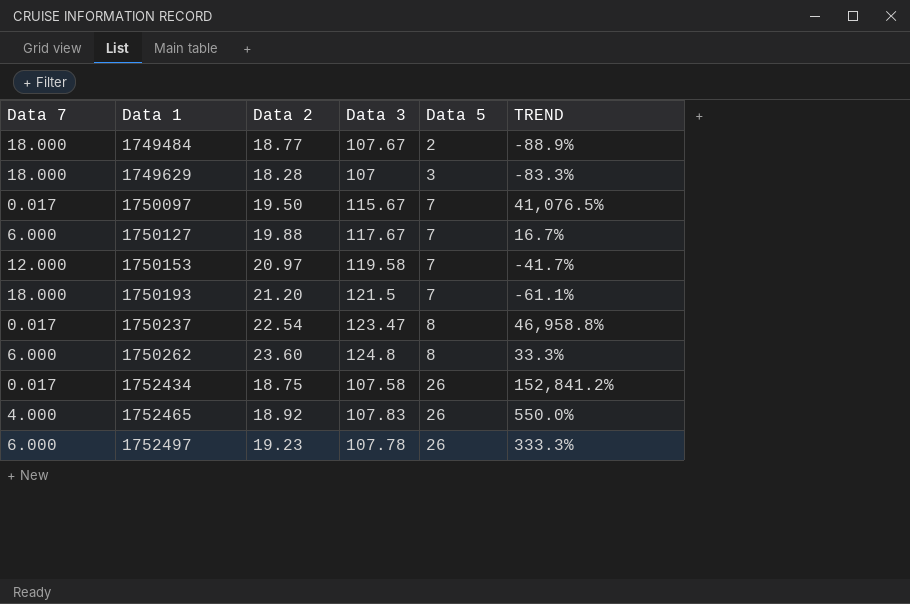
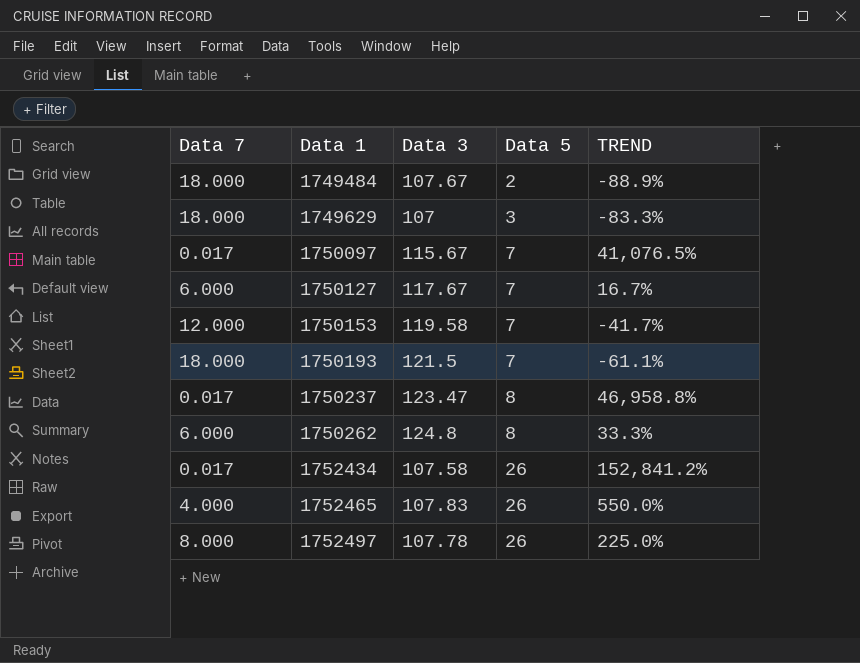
column Data 2 | position: 3 -> none
1752497 | Data 7: 6.000 -> 8.000
1752497 | TREND: 333.3% -> 225.0%

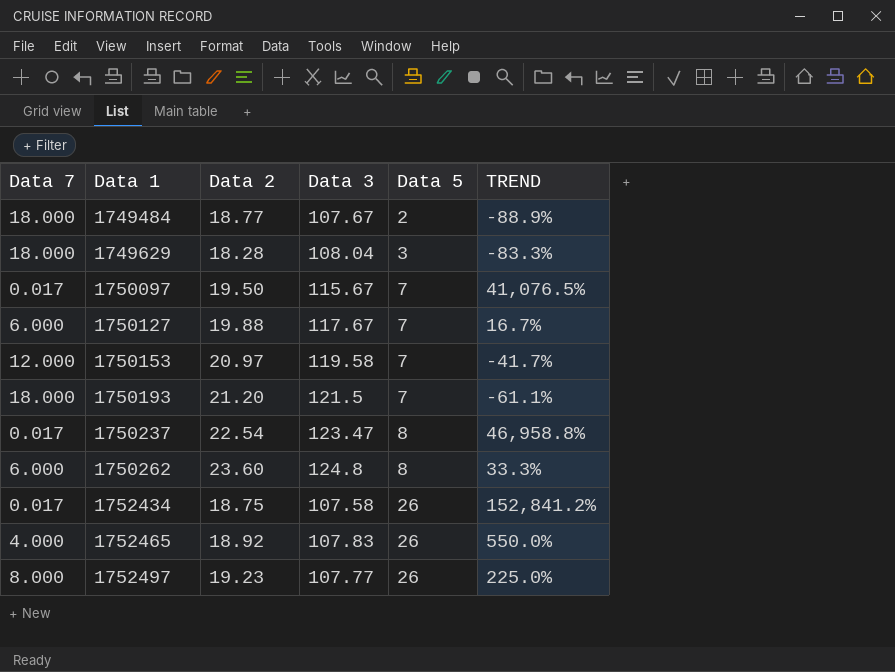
column Data 2 | position: none -> 3
1749629 | Data 3: 107 -> 108.04
1752497 | Data 3: 107.78 -> 107.77

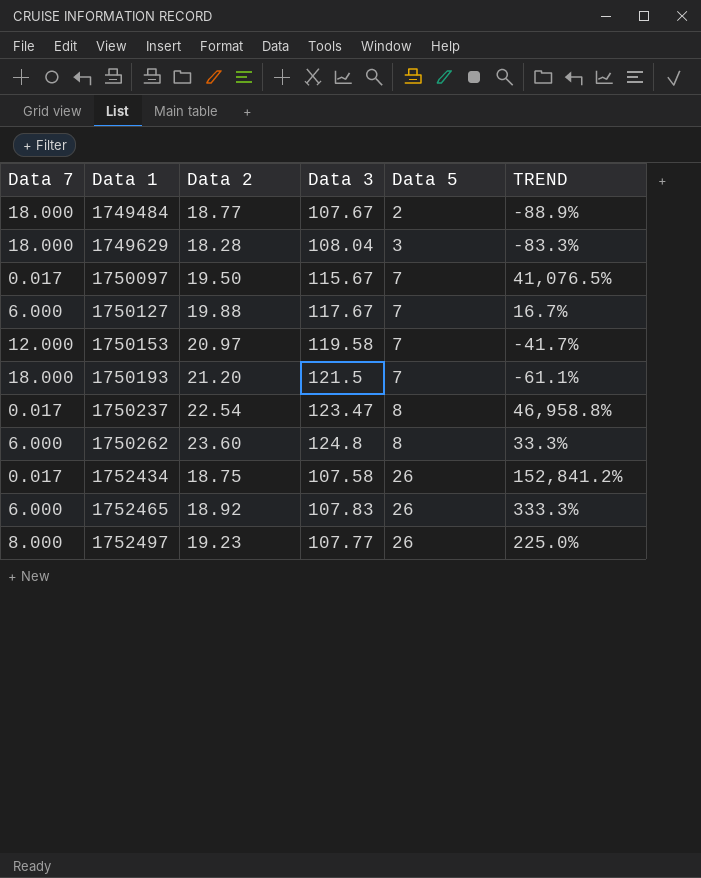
1752465 | Data 7: 4.000 -> 6.000
1752465 | TREND: 550.0% -> 333.3%

